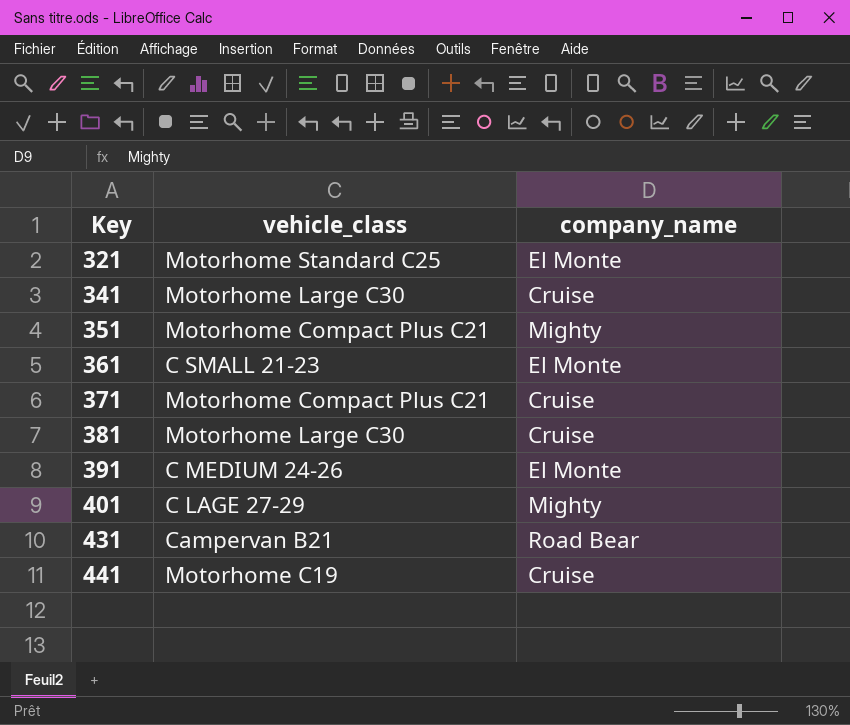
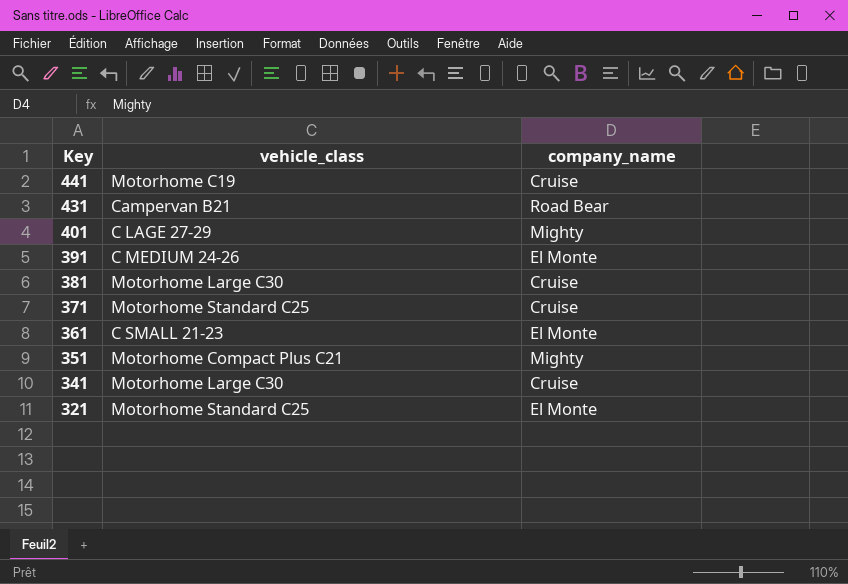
row order: Key ascending -> Key descending
371 | vehicle_class: Motorhome Compact Plus C21 -> Motorhome Standard C25

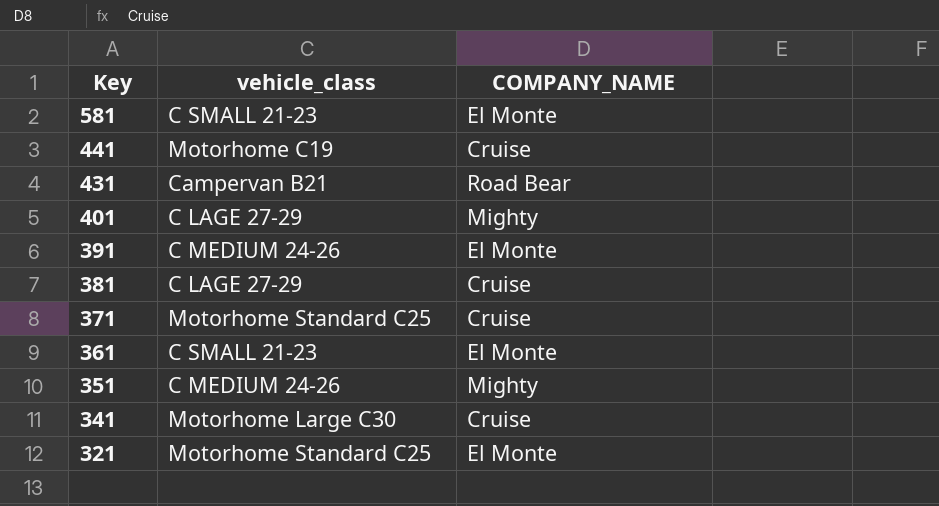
column name: company_name -> COMPANY_NAME
row 581: none -> C SMALL 21-23 | El Monte
381 | vehicle_class: Motorhome Large C30 -> C LAGE 27-29
351 | vehicle_class: Motorhome Compact Plus C21 -> C MEDIUM 24-26

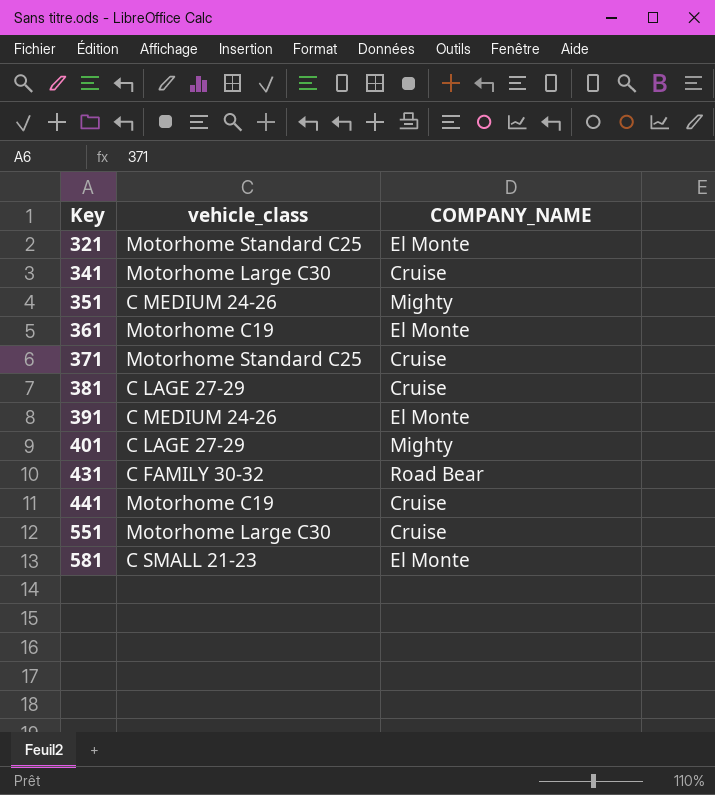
row order: Key descending -> Key ascending
361 | vehicle_class: C SMALL 21-23 -> Motorhome C19
431 | vehicle_class: Campervan B21 -> C FAMILY 30-32
row 551: none -> Motorhome Large C30 | Cruise

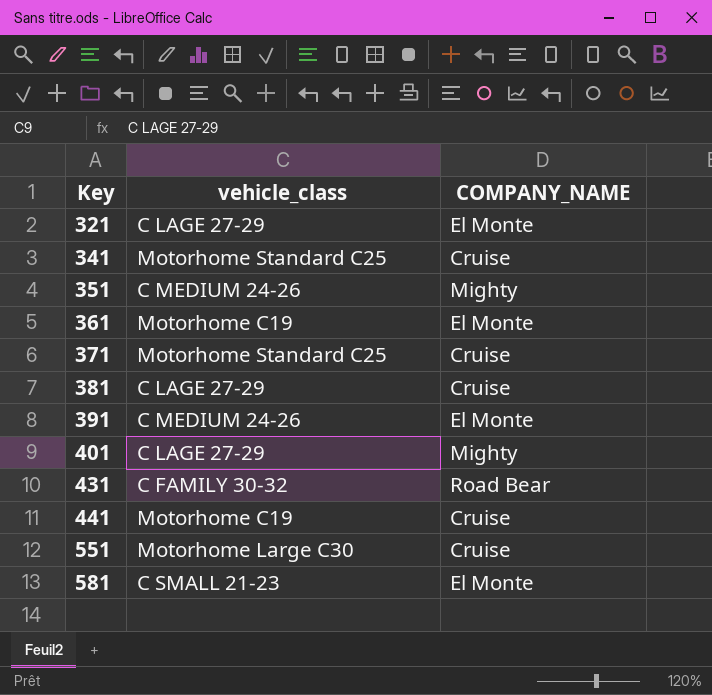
321 | vehicle_class: Motorhome Standard C25 -> C LAGE 27-29
341 | vehicle_class: Motorhome Large C30 -> Motorhome Standard C25

